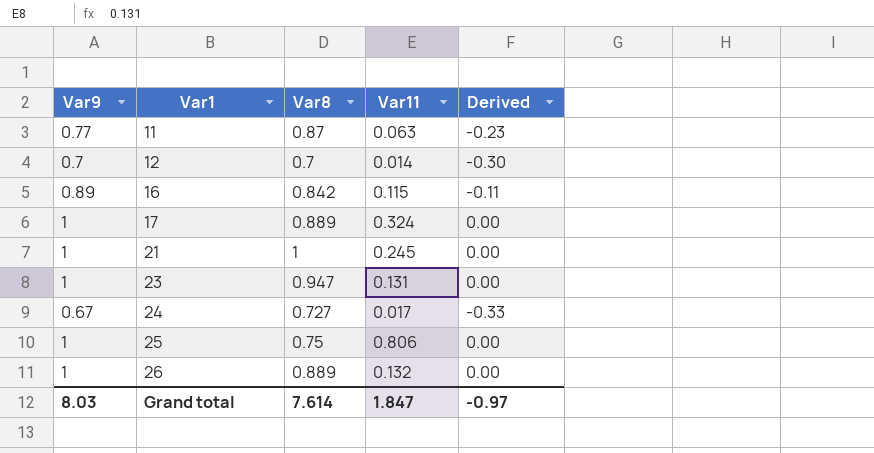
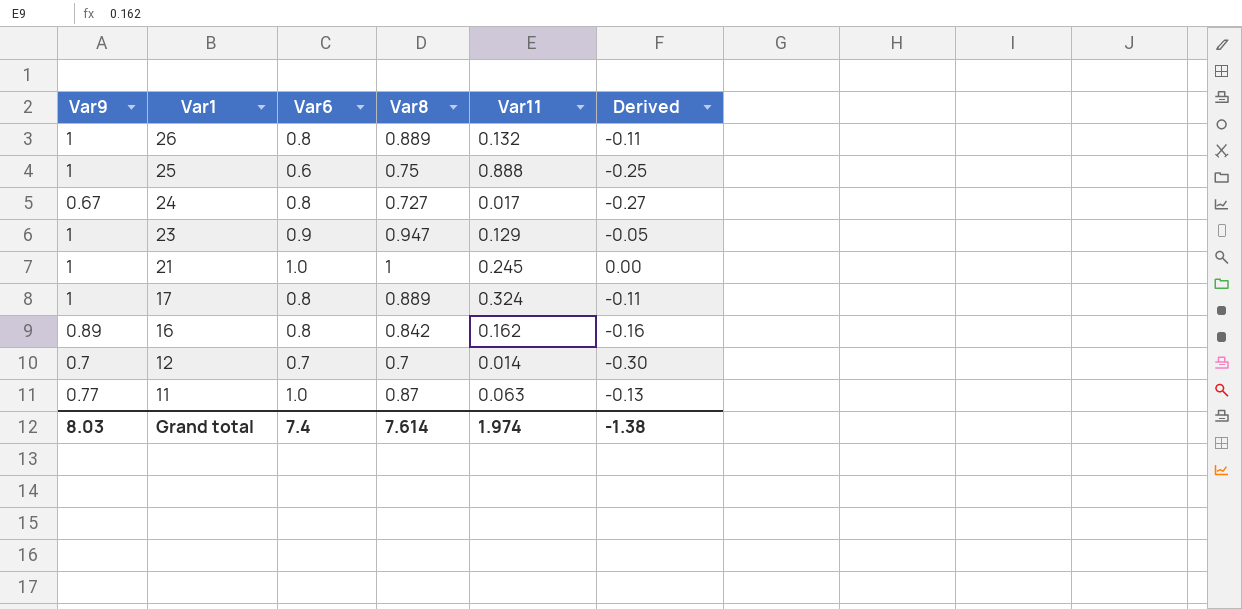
row order: Var1 ascending -> Var1 descending
column Var6 | position: none -> 3
column Derived | formula: [Var9] - 1 -> [Var8] - 1
25 | Var11: 0.806 -> 0.888
23 | Var11: 0.131 -> 0.129
16 | Var11: 0.115 -> 0.162
Grand total | Var11: 1.847 -> 1.974
Grand total | Derived: -0.97 -> -1.38

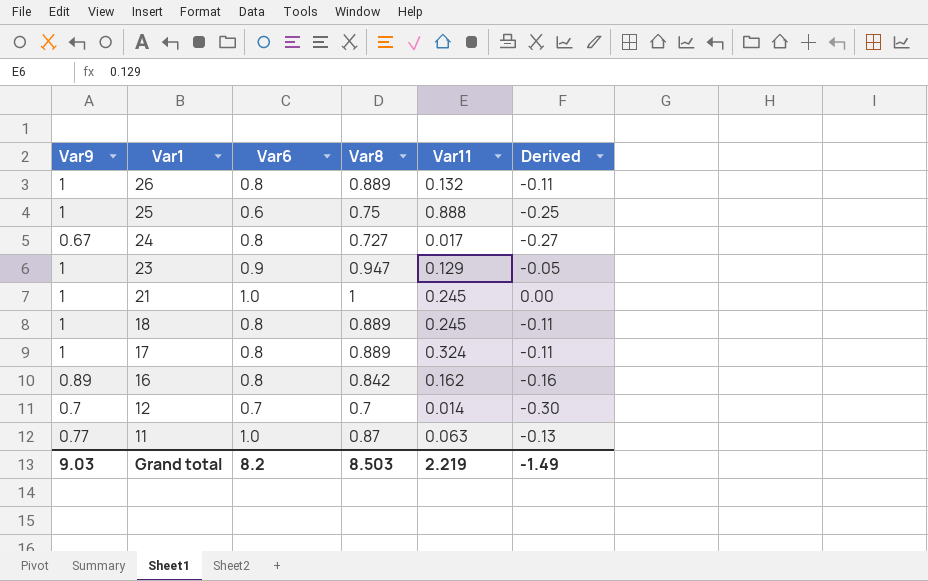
row 18: none -> 1 | 0.8 | 0.889 | 0.245 | -0.11
Grand total | Var9: 8.03 -> 9.03
Grand total | Var6: 7.4 -> 8.2
Grand total | Var8: 7.614 -> 8.503
Grand total | Var11: 1.974 -> 2.219
Grand total | Derived: -1.38 -> -1.49

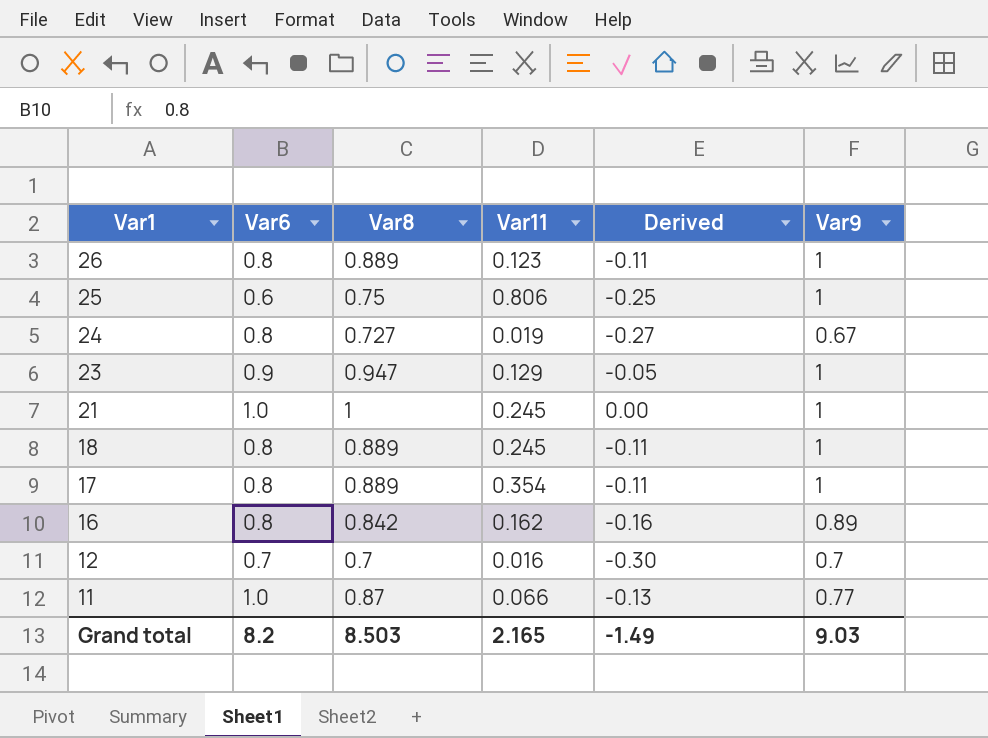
column Var9 | position: 1 -> 6
26 | Var11: 0.132 -> 0.123
25 | Var11: 0.888 -> 0.806
24 | Var11: 0.017 -> 0.019
17 | Var11: 0.324 -> 0.354
12 | Var11: 0.014 -> 0.016
11 | Var11: 0.063 -> 0.066
Grand total | Var11: 2.219 -> 2.165

